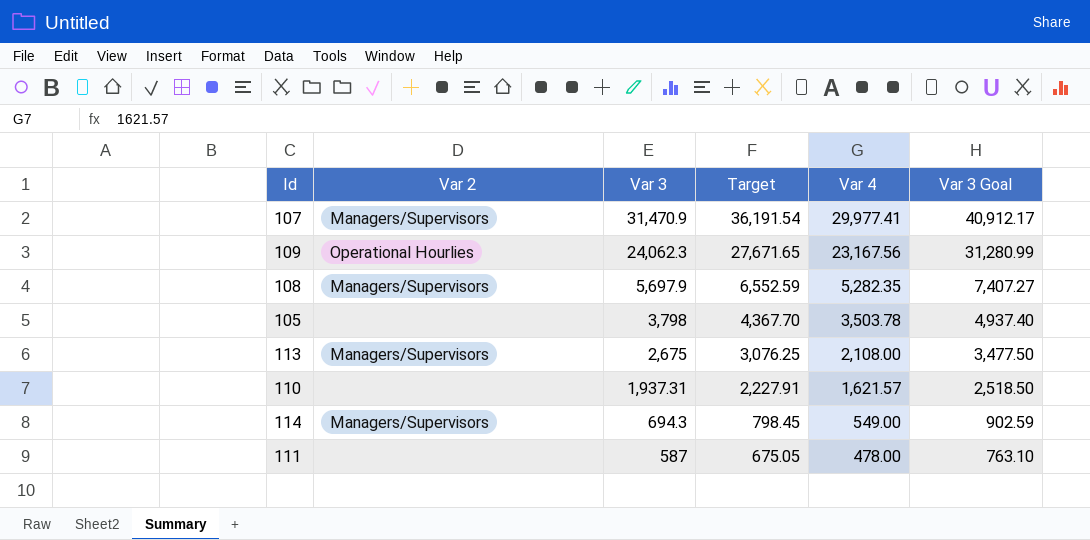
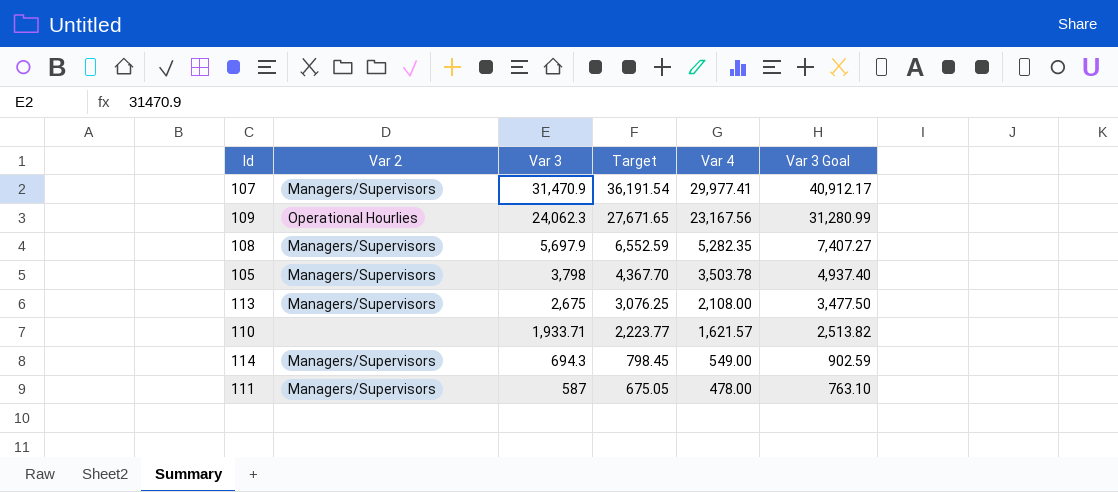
105 | Var 2: none -> Managers/Supervisors
110 | Var 3: 1,937.31 -> 1,933.71
110 | Target: 2,227.91 -> 2,223.77
110 | Var 3 Goal: 2,518.50 -> 2,513.82
111 | Var 2: none -> Managers/Supervisors

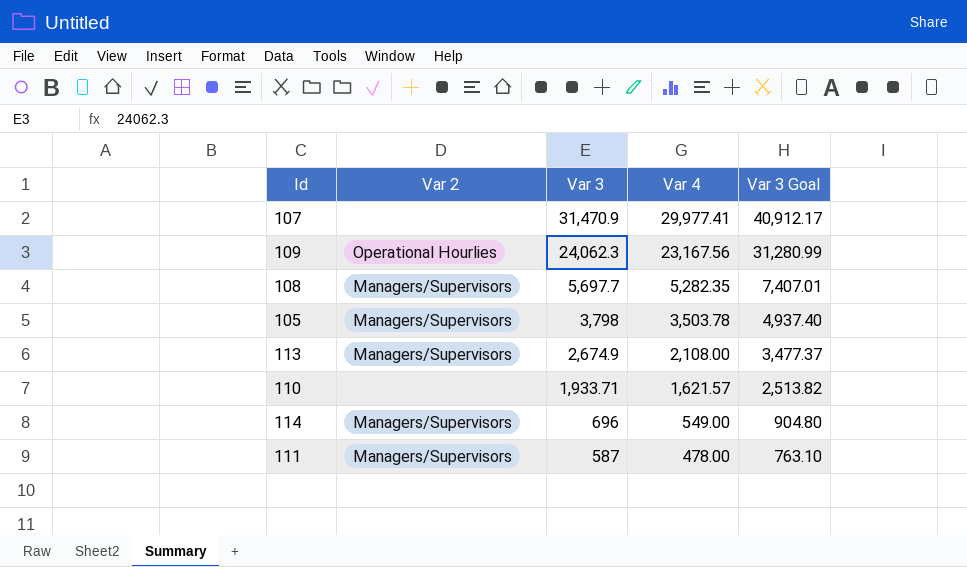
column Target | formula: [Var 3] * 1.15 -> none
107 | Var 2: Managers/Supervisors -> none
108 | Var 3: 5,697.9 -> 5,697.7
108 | Var 3 Goal: 7,407.27 -> 7,407.01
113 | Var 3: 2,675 -> 2,674.9
113 | Var 3 Goal: 3,477.50 -> 3,477.37
114 | Var 3: 694.3 -> 696
114 | Var 3 Goal: 902.59 -> 904.80

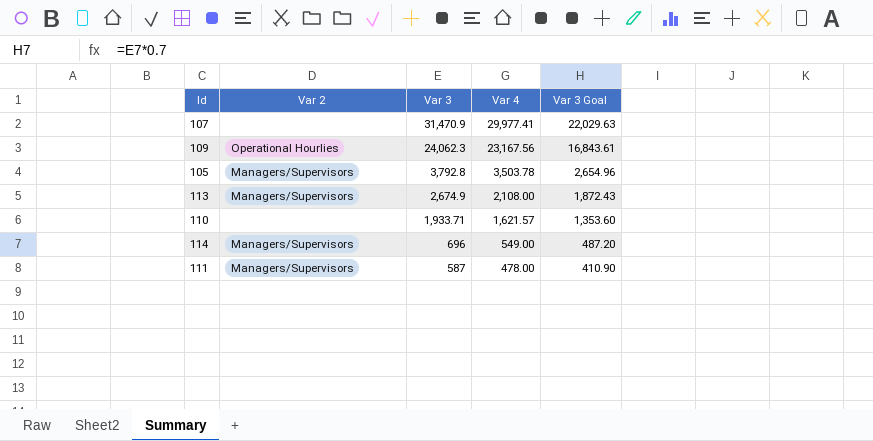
column Var 3 Goal | formula: [Var 3] * 1.3 -> [Var 3] * 0.7
row 108: Managers/Supervisors | 5,697.7 | 5,282.35 | 7,407.01 -> none
105 | Var 3: 3,798 -> 3,792.8

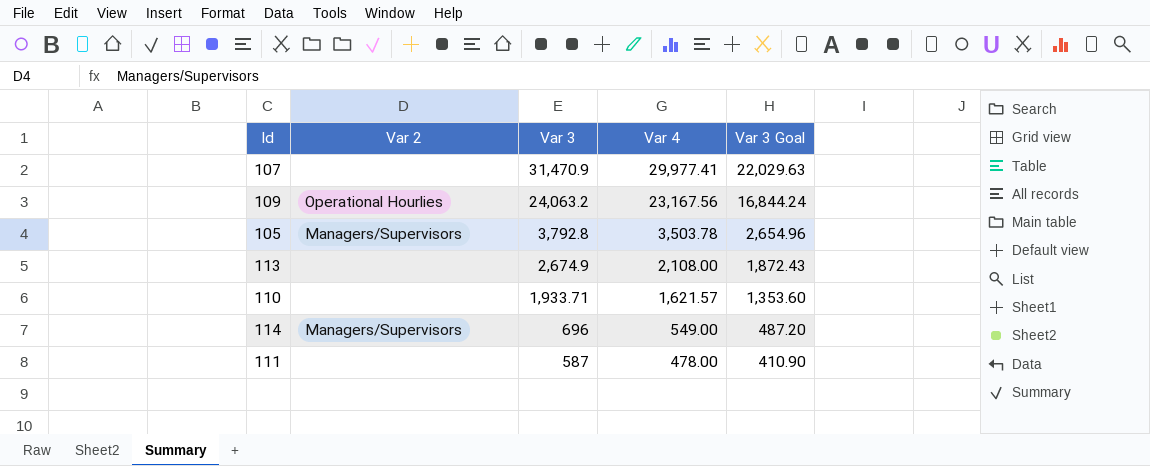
109 | Var 3: 24,062.3 -> 24,063.2
109 | Var 3 Goal: 16,843.61 -> 16,844.24
113 | Var 2: Managers/Supervisors -> none
111 | Var 2: Managers/Supervisors -> none

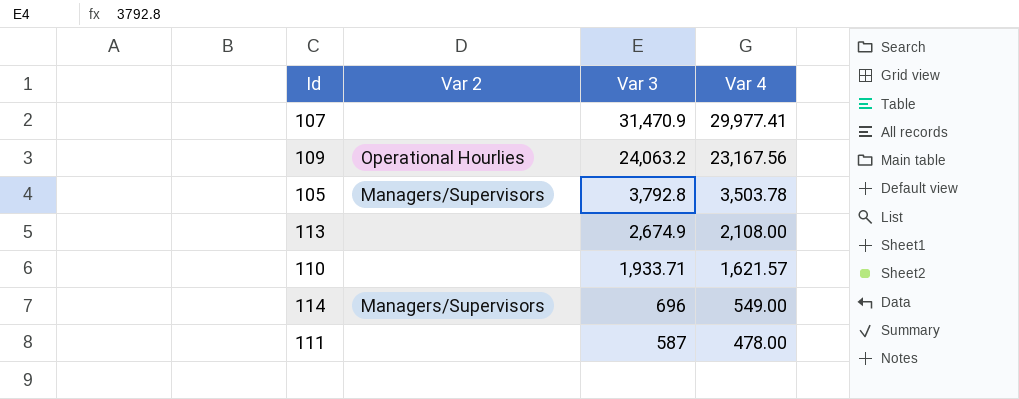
column Var 3 Goal | formula: [Var 3] * 0.7 -> none

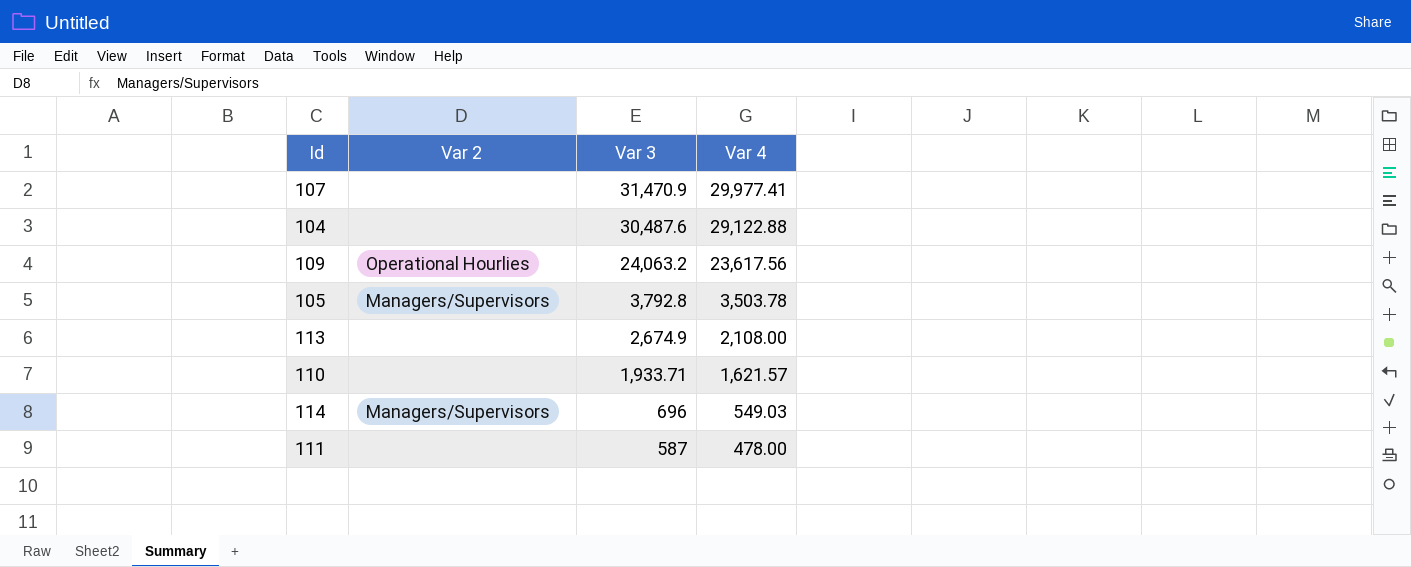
row 104: none -> none | 30,487.6 | 29,122.88
109 | Var 4: 23,167.56 -> 23,617.56
114 | Var 4: 549.00 -> 549.03

